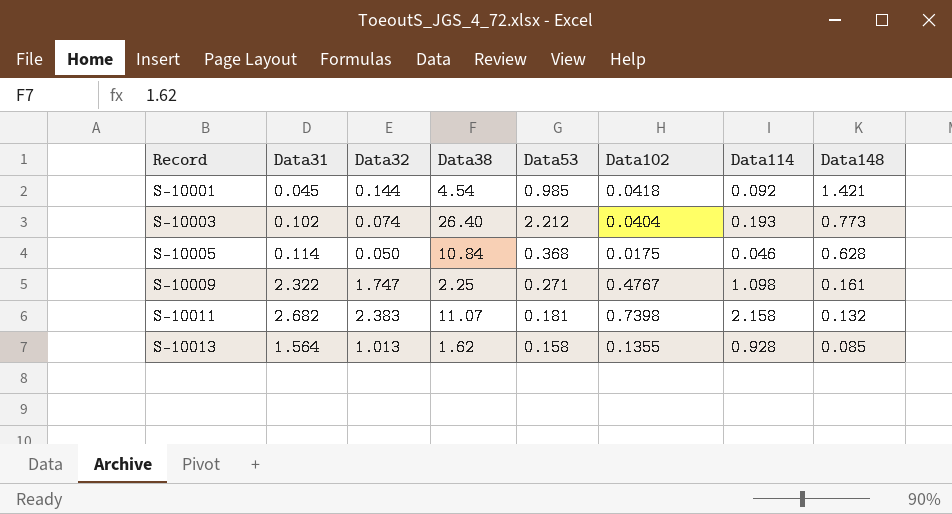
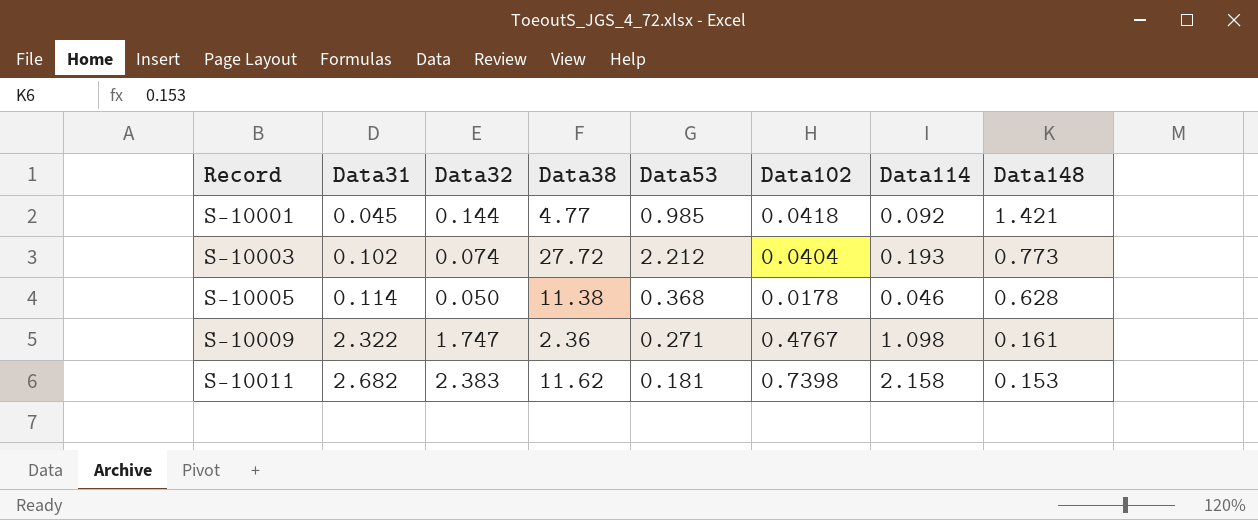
row S-10013: 1.564 | 1.013 | 1.62 | 0.158 | 0.1355 | 0.928 | 0.085 -> none
S-10001 | Data38: 4.54 -> 4.77
S-10003 | Data38: 26.40 -> 27.72
S-10005 | Data38: 10.84 -> 11.38
S-10005 | Data102: 0.0175 -> 0.0178
S-10009 | Data38: 2.25 -> 2.36
S-10011 | Data38: 11.07 -> 11.62
S-10011 | Data148: 0.132 -> 0.153

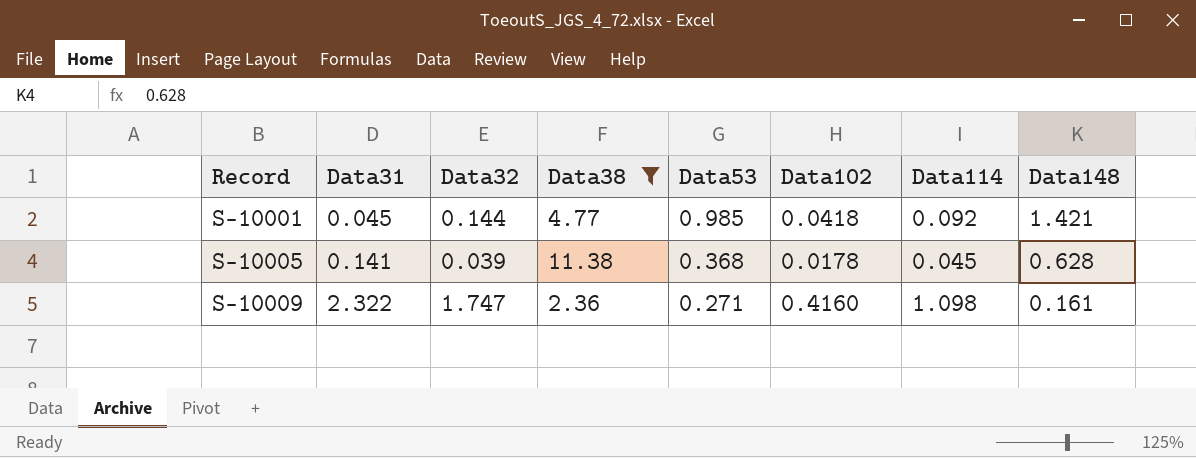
filter: none -> Data38 <= 11.38
S-10005 | Data31: 0.114 -> 0.141
S-10005 | Data32: 0.050 -> 0.039
S-10005 | Data114: 0.046 -> 0.045
S-10009 | Data102: 0.4767 -> 0.4160

